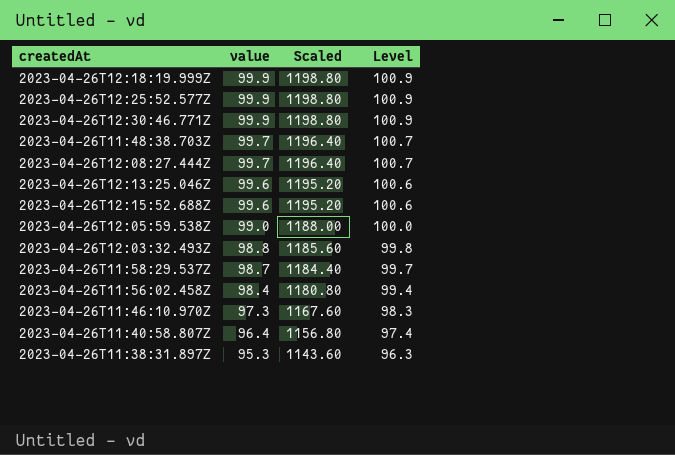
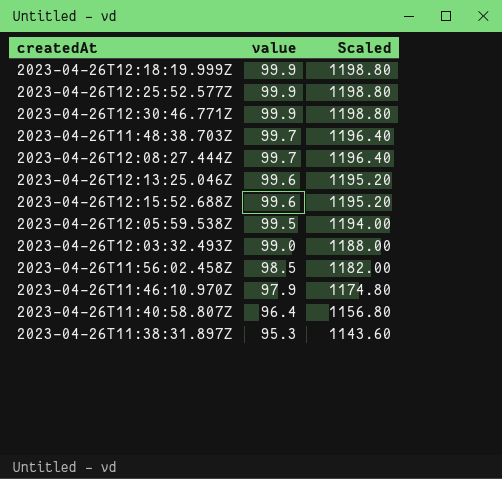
column Level | formula: [value] + 1 -> none
row 2023-04-26T11:58:29.537Z: 98.7 | 1184.40 | 99.7 -> none
2023-04-26T12:05:59.538Z | value: 99.0 -> 99.5
2023-04-26T12:05:59.538Z | Scaled: 1188.00 -> 1194.00
2023-04-26T12:03:32.493Z | value: 98.8 -> 99.0
2023-04-26T12:03:32.493Z | Scaled: 1185.60 -> 1188.00
2023-04-26T11:56:02.458Z | value: 98.4 -> 98.5
2023-04-26T11:56:02.458Z | Scaled: 1180.80 -> 1182.00
2023-04-26T11:46:10.970Z | value: 97.3 -> 97.9
2023-04-26T11:46:10.970Z | Scaled: 1167.60 -> 1174.80

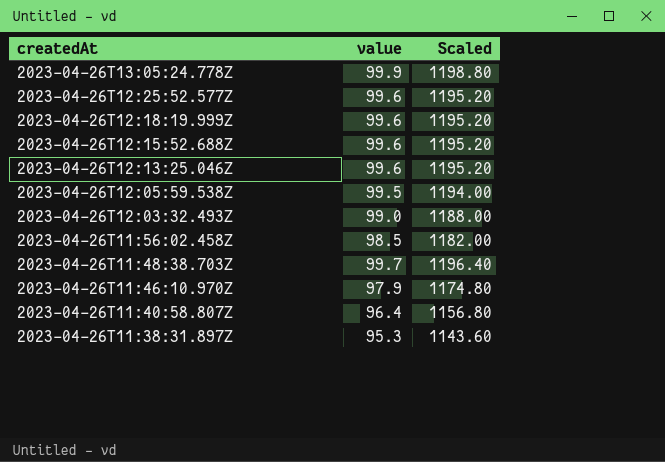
row order: value descending -> createdAt descending
row 2023-04-26T12:30:46.771Z: 99.9 | 1198.80 -> none
row 2023-04-26T12:08:27.444Z: 99.7 | 1196.40 -> none
row 2023-04-26T13:05:24.778Z: none -> 99.9 | 1198.80
2023-04-26T12:25:52.577Z | value: 99.9 -> 99.6
2023-04-26T12:25:52.577Z | Scaled: 1198.80 -> 1195.20
2023-04-26T12:18:19.999Z | value: 99.9 -> 99.6
2023-04-26T12:18:19.999Z | Scaled: 1198.80 -> 1195.20

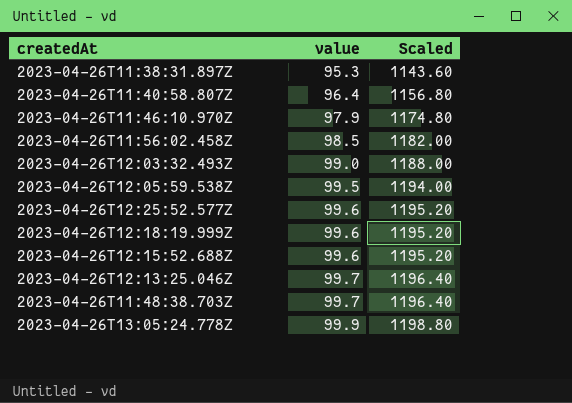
row order: createdAt descending -> value ascending
2023-04-26T12:13:25.046Z | value: 99.6 -> 99.7
2023-04-26T12:13:25.046Z | Scaled: 1195.20 -> 1196.40

